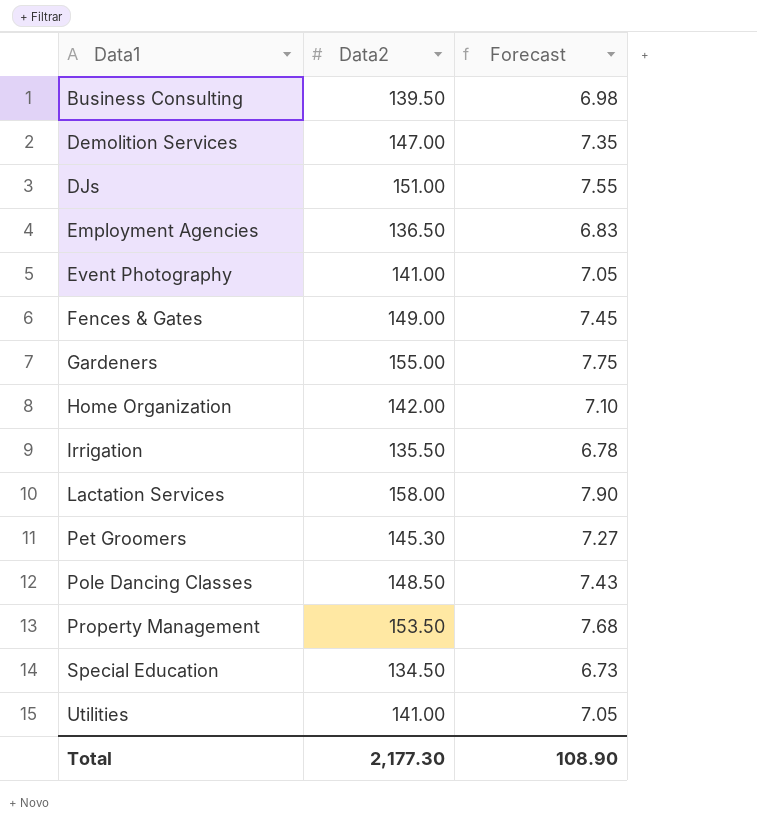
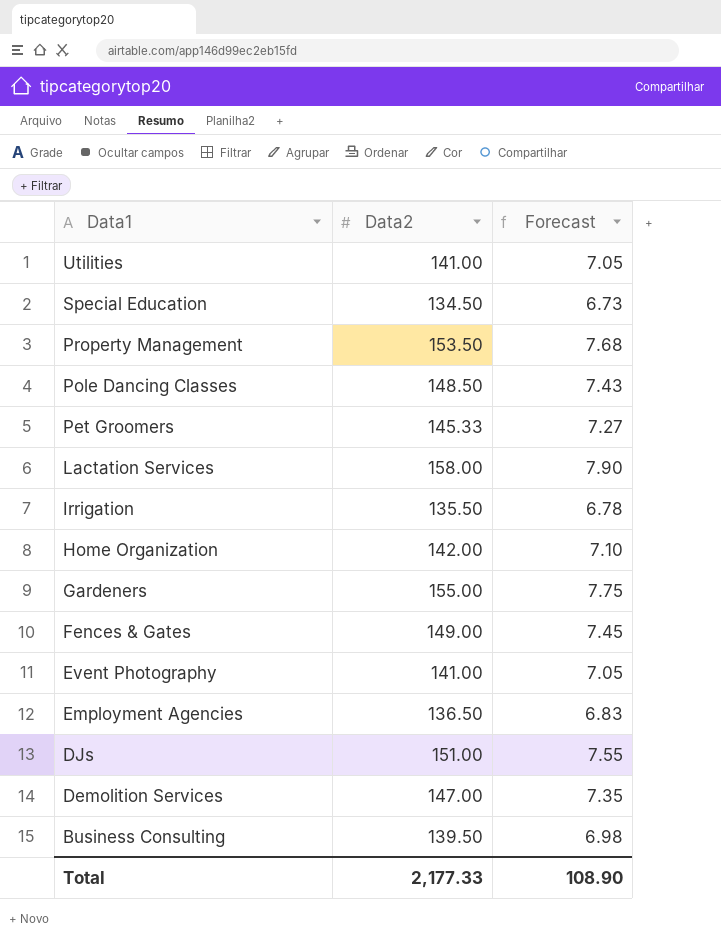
row order: Data1 ascending -> Data1 descending
Pet Groomers | Data2: 145.30 -> 145.33
Total | Data2: 2,177.30 -> 2,177.33

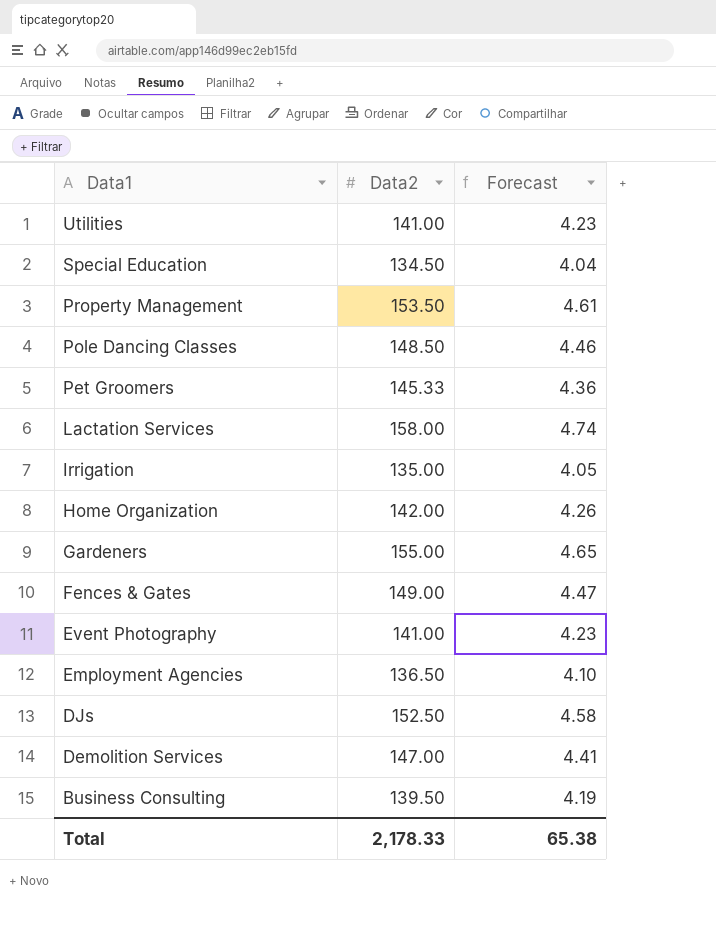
column Forecast | formula: [Data2] * 0.05 -> [Data2] * 0.03
Irrigation | Data2: 135.50 -> 135.00
DJs | Data2: 151.00 -> 152.50
Total | Data2: 2,177.33 -> 2,178.33
Total | Forecast: 108.90 -> 65.38

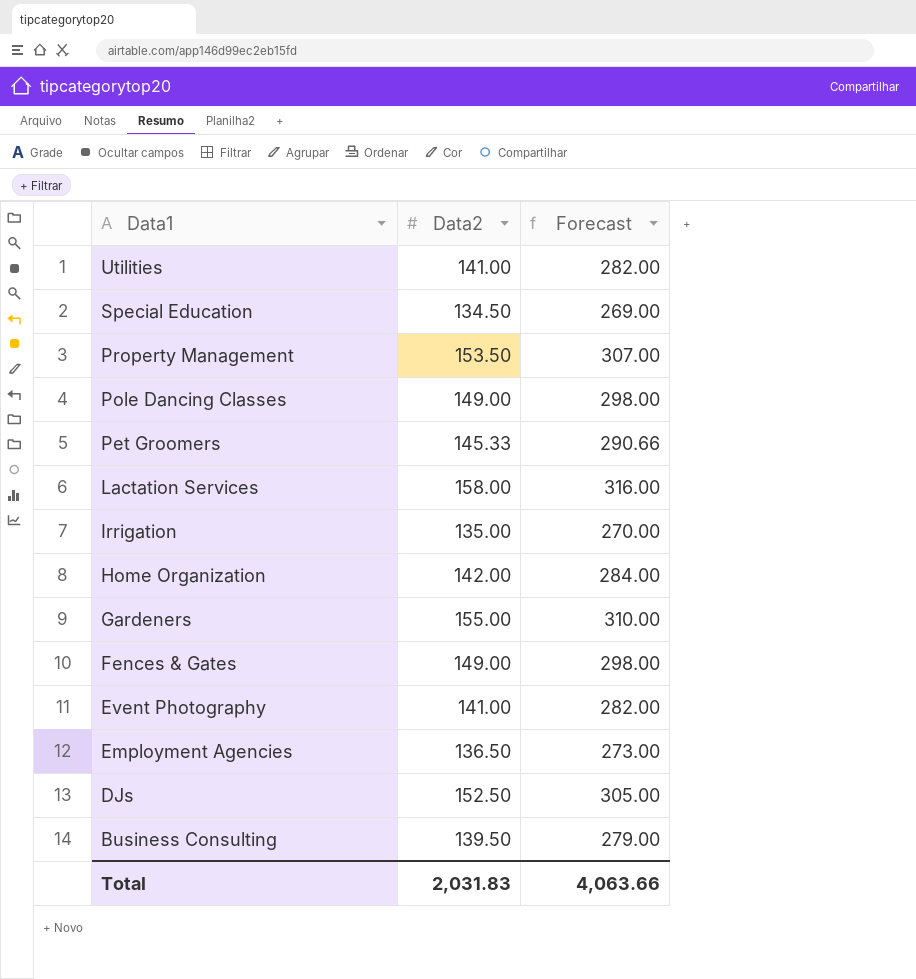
column Forecast | formula: [Data2] * 0.03 -> [Data2] * 2
row Demolition Services: 147.00 | 4.41 -> none
Pole Dancing Classes | Data2: 148.50 -> 149.00
Total | Data2: 2,178.33 -> 2,031.83
Total | Forecast: 65.38 -> 4,063.66

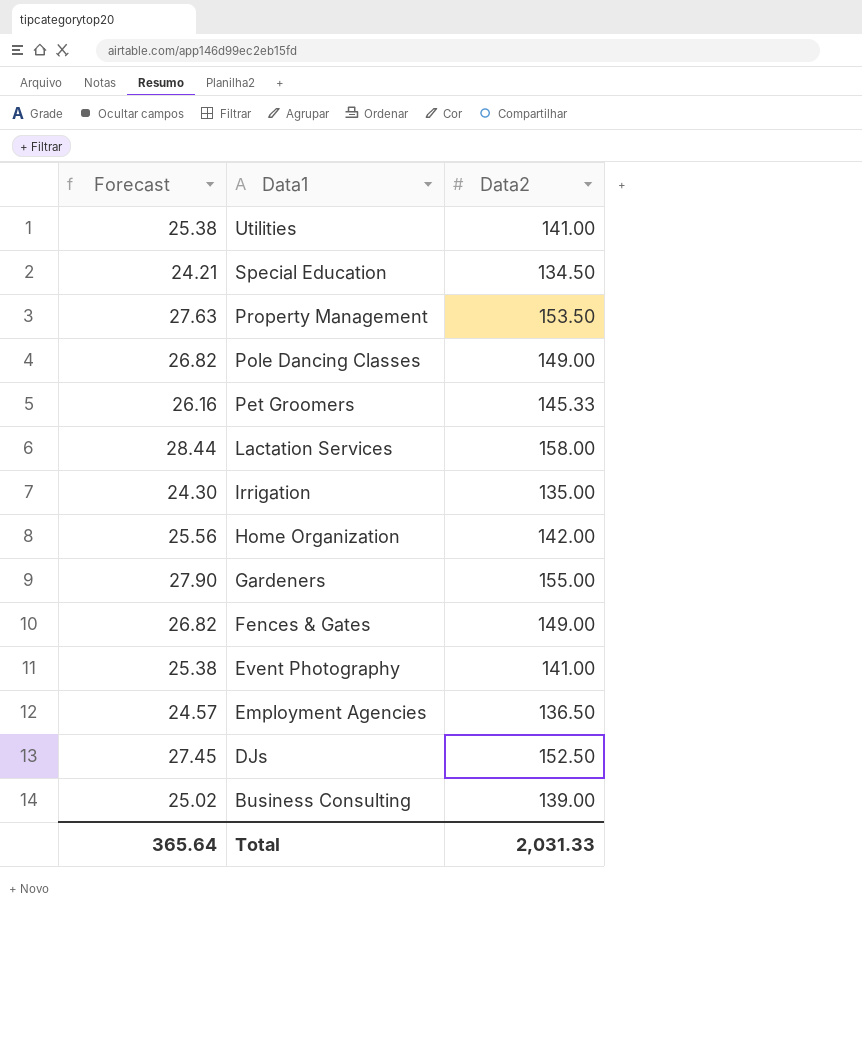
column Forecast | formula: [Data2] * 2 -> [Data2] * 0.18
column Forecast | position: 3 -> 1
Business Consulting | Data2: 139.50 -> 139.00
Total | Forecast: 4,063.66 -> 365.64
Total | Data2: 2,031.83 -> 2,031.33

